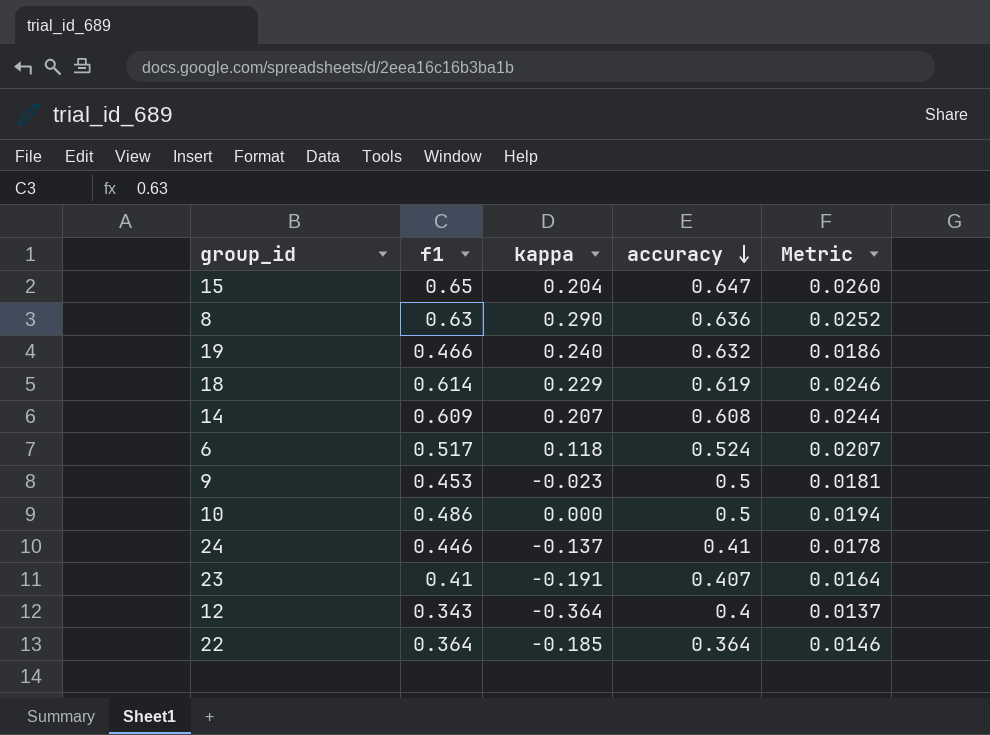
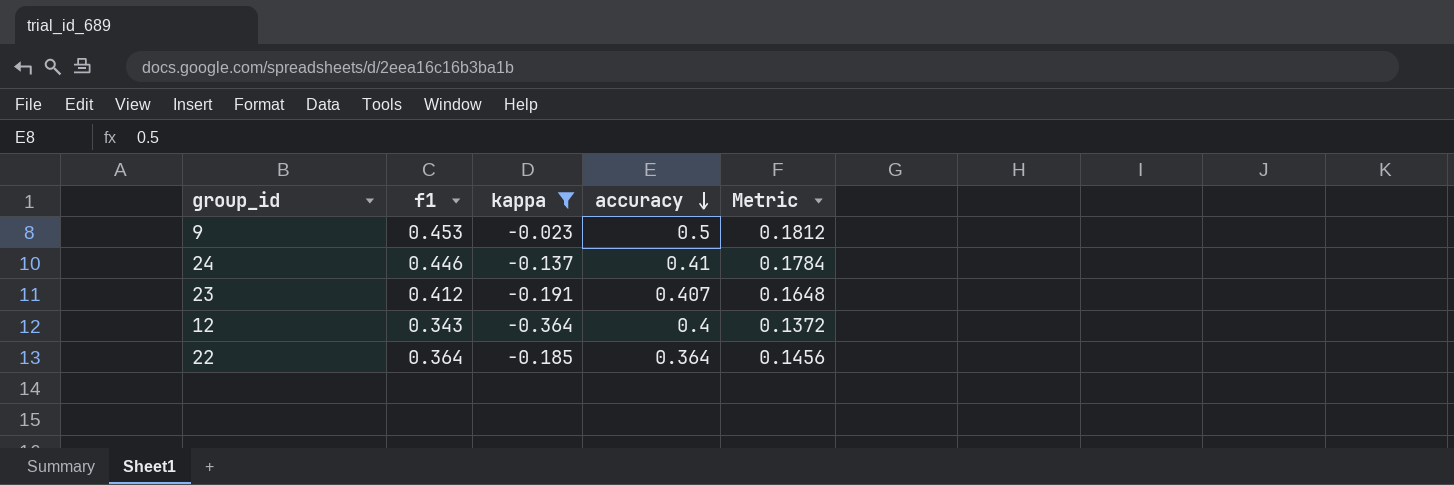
filter: none -> kappa <= -0.023
column Metric | formula: [f1] * 0.04 -> [f1] * 0.4
23 | f1: 0.41 -> 0.412

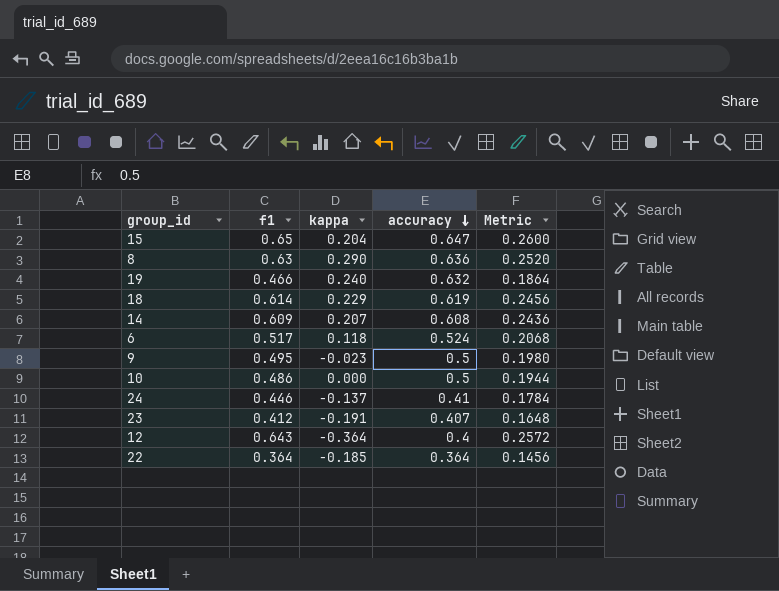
filter: kappa <= -0.023 -> none
9 | f1: 0.453 -> 0.495
9 | Metric: 0.1812 -> 0.1980
12 | f1: 0.343 -> 0.643
12 | Metric: 0.1372 -> 0.2572

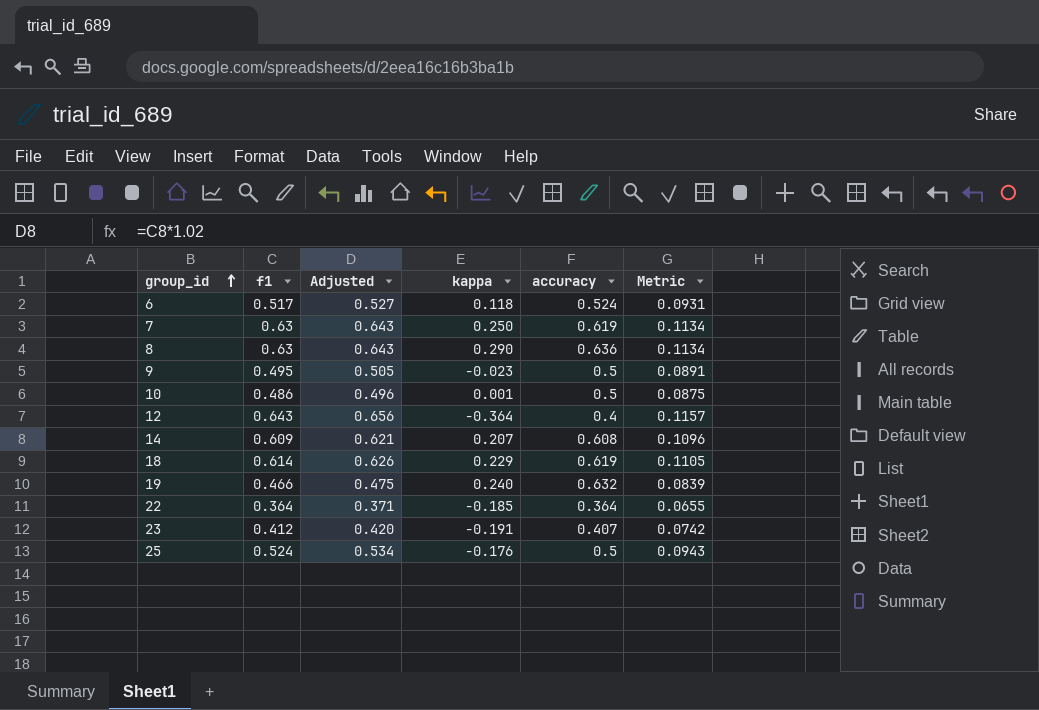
row order: accuracy descending -> group_id ascending
column Adjusted | formula: none -> [f1] * 1.02
column Metric | formula: [f1] * 0.4 -> [f1] * 0.18
row 15: 0.65 | 0.204 | 0.647 | 0.2600 -> none
row 24: 0.446 | -0.137 | 0.41 | 0.1784 -> none
row 7: none -> 0.63 | 0.643 | 0.250 | 0.619 | 0.1134
10 | kappa: 0.000 -> 0.001
row 25: none -> 0.524 | 0.534 | -0.176 | 0.5 | 0.0943

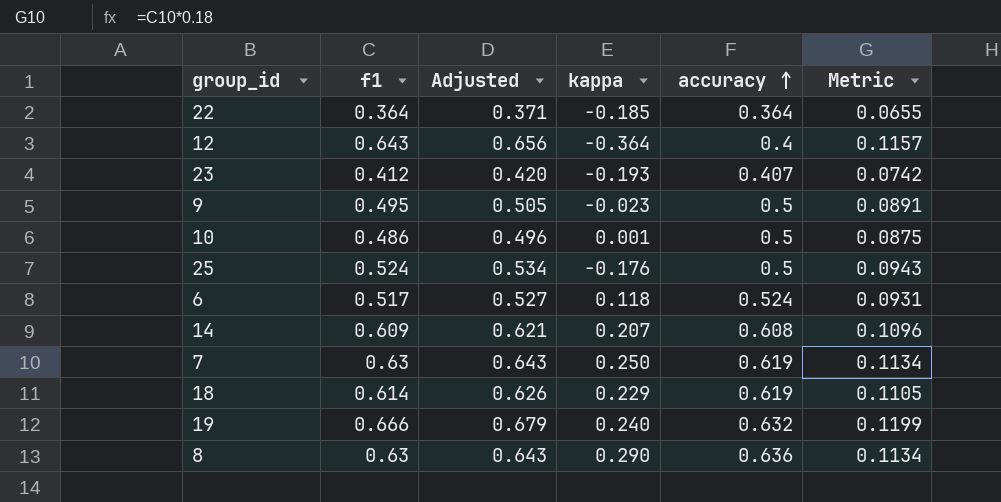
row order: group_id ascending -> accuracy ascending
23 | kappa: -0.191 -> -0.193
19 | f1: 0.466 -> 0.666
19 | Adjusted: 0.475 -> 0.679
19 | Metric: 0.0839 -> 0.1199

